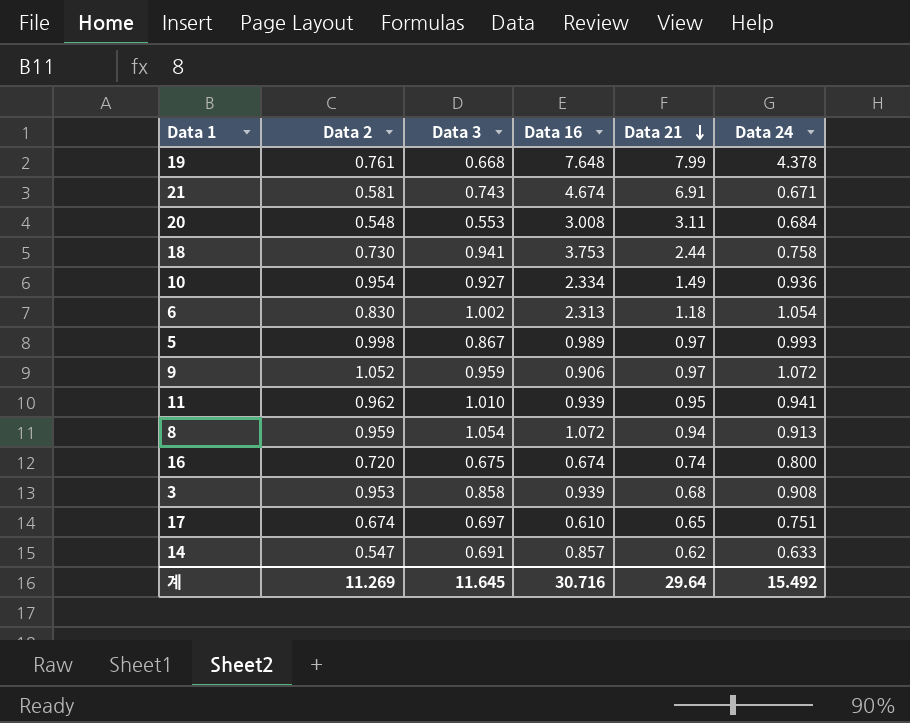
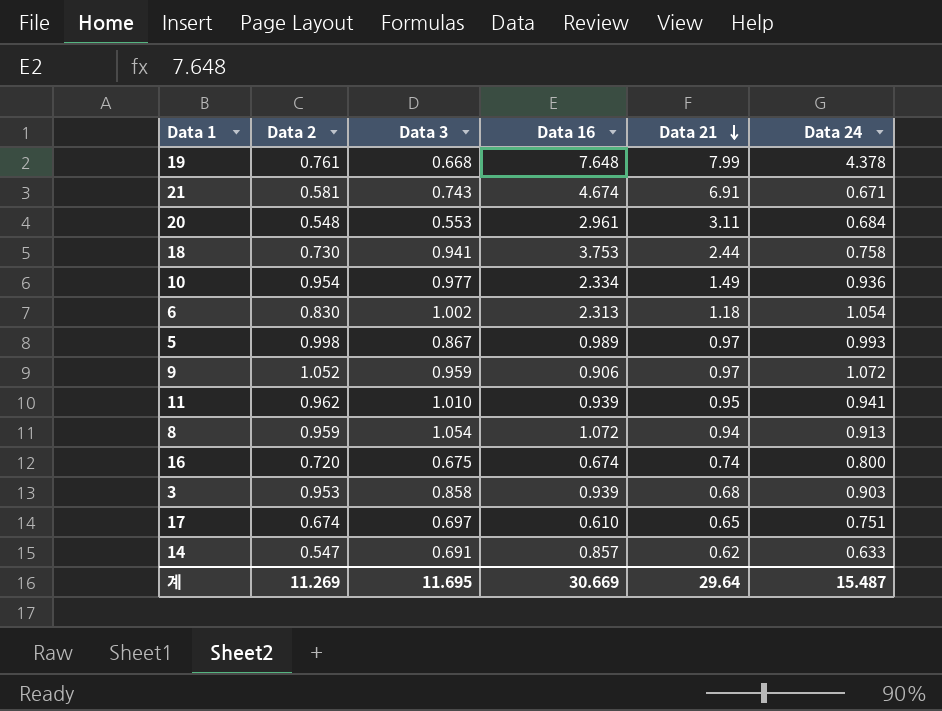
20 | Data 16: 3.008 -> 2.961
10 | Data 3: 0.927 -> 0.977
3 | Data 24: 0.908 -> 0.903
계 | Data 3: 11.645 -> 11.695
계 | Data 16: 30.716 -> 30.669
계 | Data 24: 15.492 -> 15.487

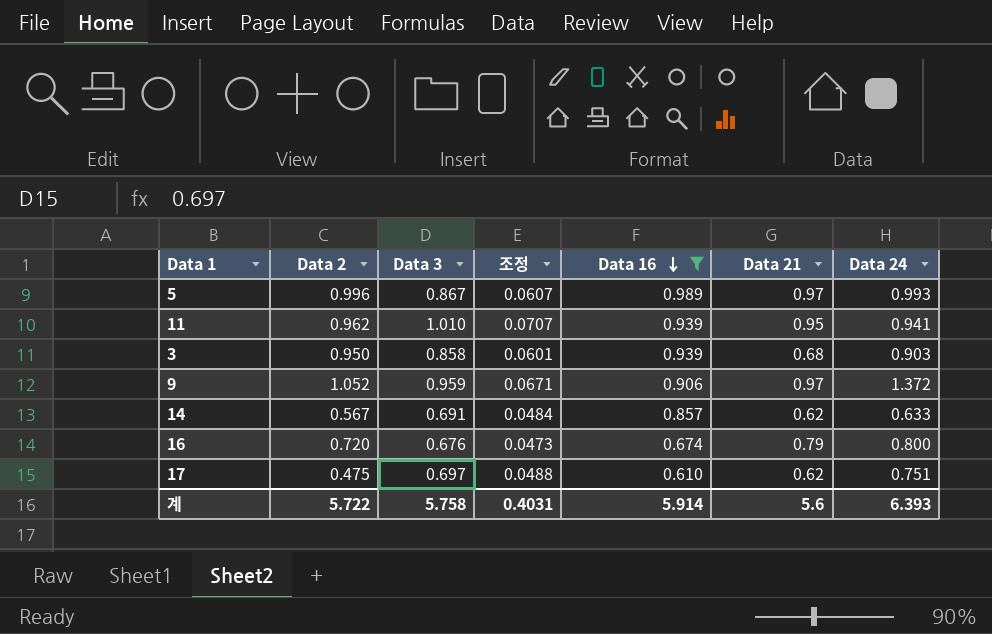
filter: none -> Data 16 <= 0.989
row order: Data 21 descending -> Data 16 descending
column 조정 | formula: none -> [Data 3] * 0.07
5 | Data 2: 0.998 -> 0.996
3 | Data 2: 0.953 -> 0.950
9 | Data 24: 1.072 -> 1.372
14 | Data 2: 0.547 -> 0.567
16 | Data 3: 0.675 -> 0.676
16 | Data 21: 0.74 -> 0.79
17 | Data 2: 0.674 -> 0.475
17 | Data 21: 0.65 -> 0.62
계 | Data 2: 11.269 -> 5.722
계 | Data 3: 11.695 -> 5.758
계 | Data 16: 30.669 -> 5.914
계 | Data 21: 29.64 -> 5.6
계 | Data 24: 15.487 -> 6.393

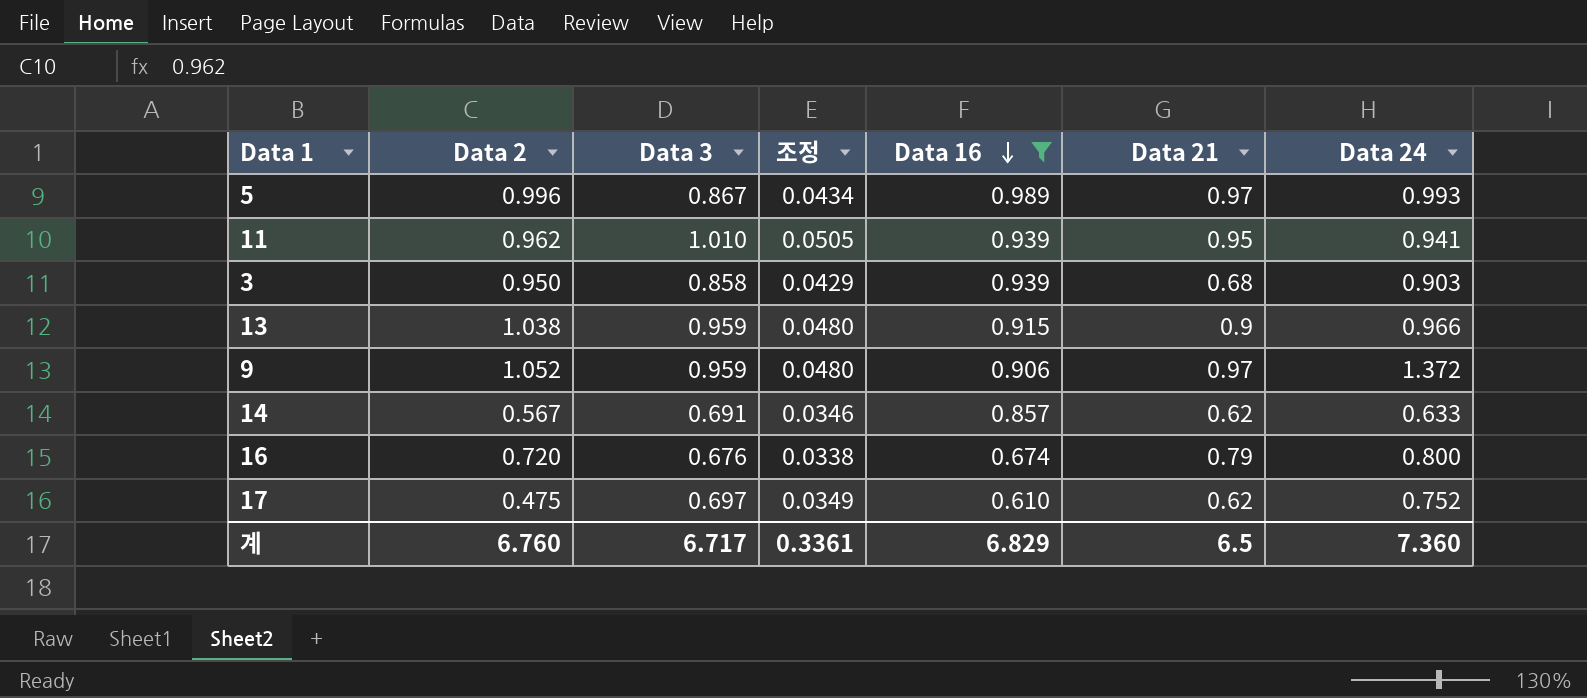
column 조정 | formula: [Data 3] * 0.07 -> [Data 3] * 0.05
row 13: none -> 1.038 | 0.959 | 0.0480 | 0.915 | 0.9 | 0.966
17 | Data 24: 0.751 -> 0.752
계 | Data 2: 5.722 -> 6.760
계 | Data 3: 5.758 -> 6.717
계 | 조정: 0.4031 -> 0.3361
계 | Data 16: 5.914 -> 6.829
계 | Data 21: 5.6 -> 6.5
계 | Data 24: 6.393 -> 7.360

